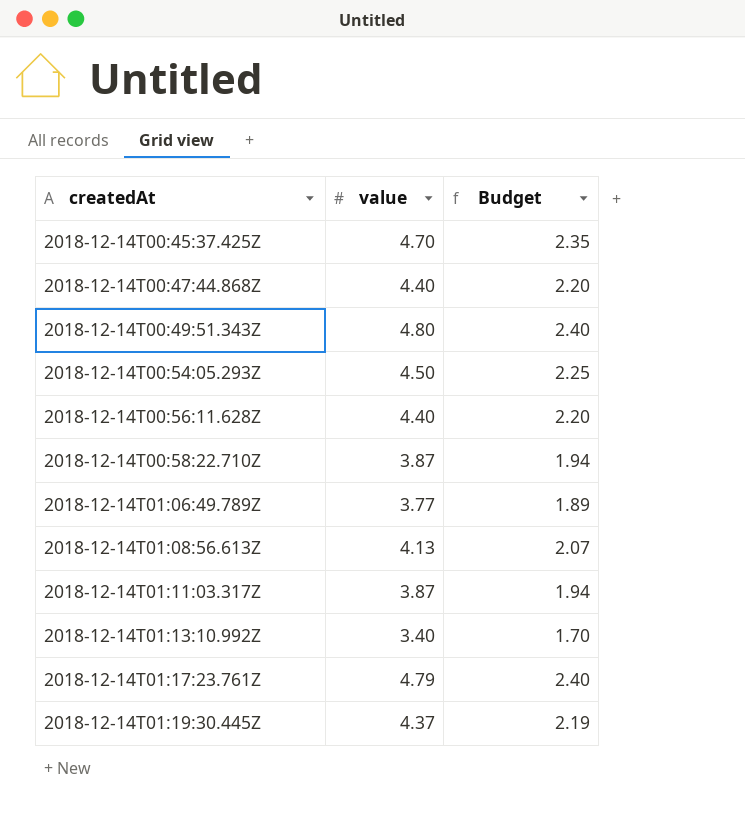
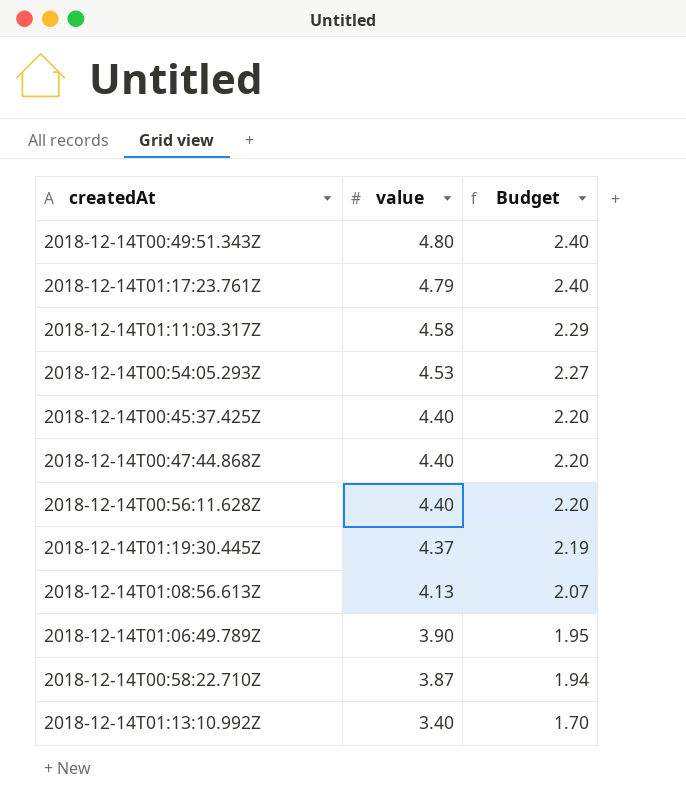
row order: createdAt ascending -> value descending
2018-12-14T01:11:03.317Z | value: 3.87 -> 4.58
2018-12-14T01:11:03.317Z | Budget: 1.94 -> 2.29
2018-12-14T00:54:05.293Z | value: 4.50 -> 4.53
2018-12-14T00:54:05.293Z | Budget: 2.25 -> 2.27
2018-12-14T00:45:37.425Z | value: 4.70 -> 4.40
2018-12-14T00:45:37.425Z | Budget: 2.35 -> 2.20
2018-12-14T01:06:49.789Z | value: 3.77 -> 3.90
2018-12-14T01:06:49.789Z | Budget: 1.89 -> 1.95

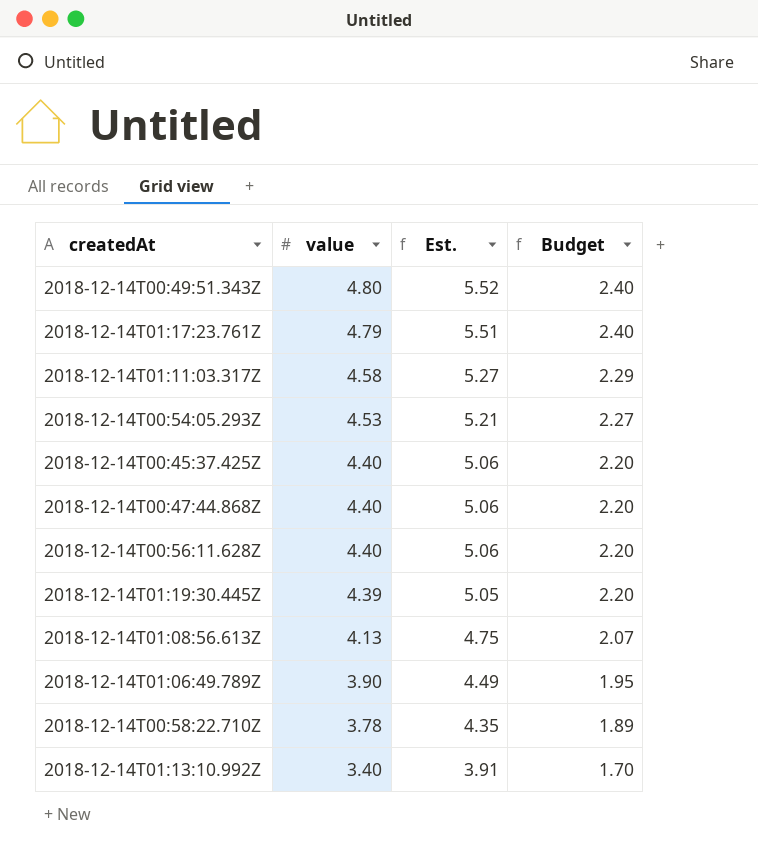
column Est. | formula: none -> [value] * 1.15
2018-12-14T01:19:30.445Z | value: 4.37 -> 4.39
2018-12-14T01:19:30.445Z | Budget: 2.19 -> 2.20
2018-12-14T00:58:22.710Z | value: 3.87 -> 3.78
2018-12-14T00:58:22.710Z | Budget: 1.94 -> 1.89

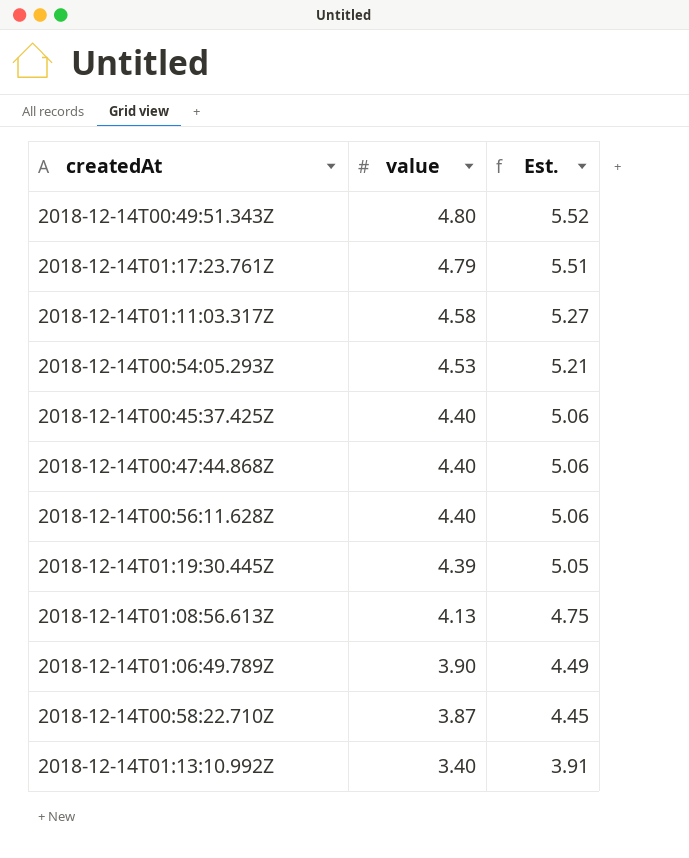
column Budget | formula: [value] * 0.5 -> none
2018-12-14T00:58:22.710Z | value: 3.78 -> 3.87
2018-12-14T00:58:22.710Z | Est.: 4.35 -> 4.45

